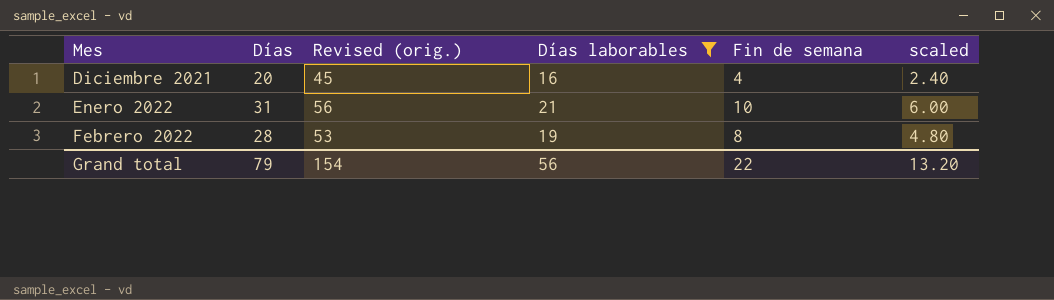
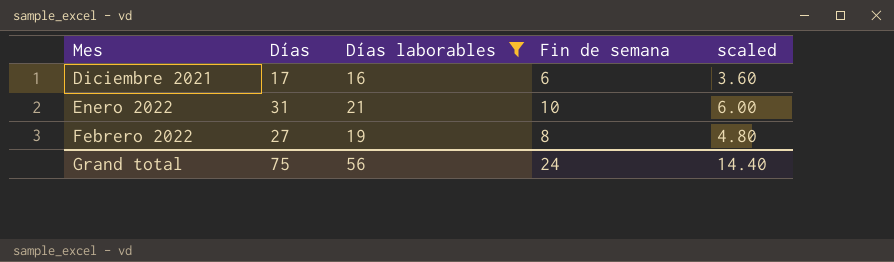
column Revised (orig.) | formula: [Días] + 25 -> none
Diciembre 2021 | Días: 20 -> 17
Diciembre 2021 | Fin de semana: 4 -> 6
Diciembre 2021 | scaled: 2.40 -> 3.60
Febrero 2022 | Días: 28 -> 27
Grand total | Días: 79 -> 75
Grand total | Fin de semana: 22 -> 24
Grand total | scaled: 13.20 -> 14.40

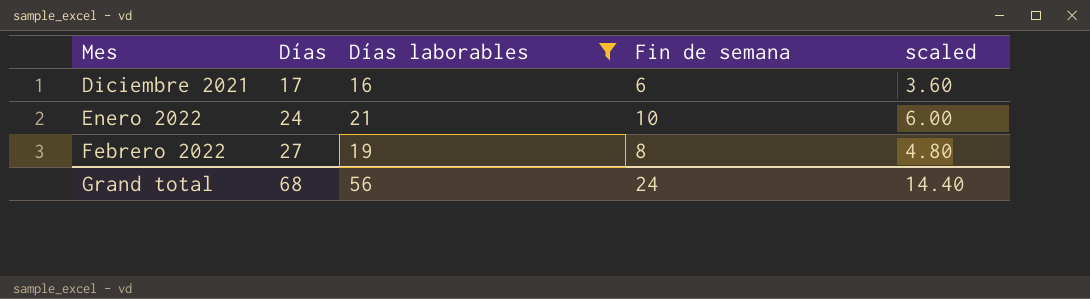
Enero 2022 | Días: 31 -> 24
Grand total | Días: 75 -> 68

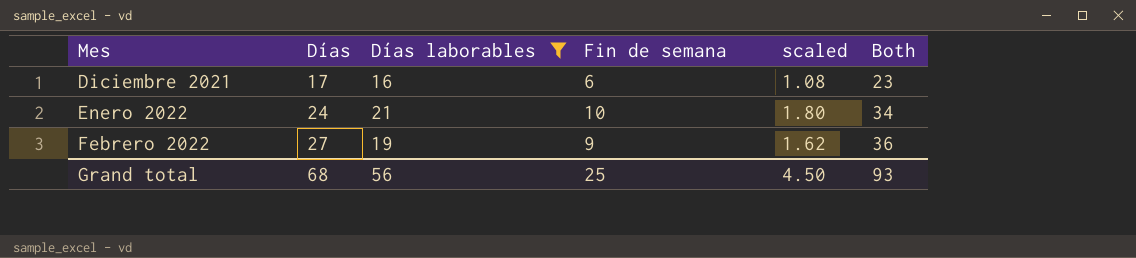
column scaled | formula: [Fin de semana] * 0.6 -> [Fin de semana] * 0.18
column Both | formula: none -> [Días] + [Fin de semana]
Febrero 2022 | Fin de semana: 8 -> 9
Grand total | Fin de semana: 24 -> 25
Grand total | scaled: 14.40 -> 4.50

